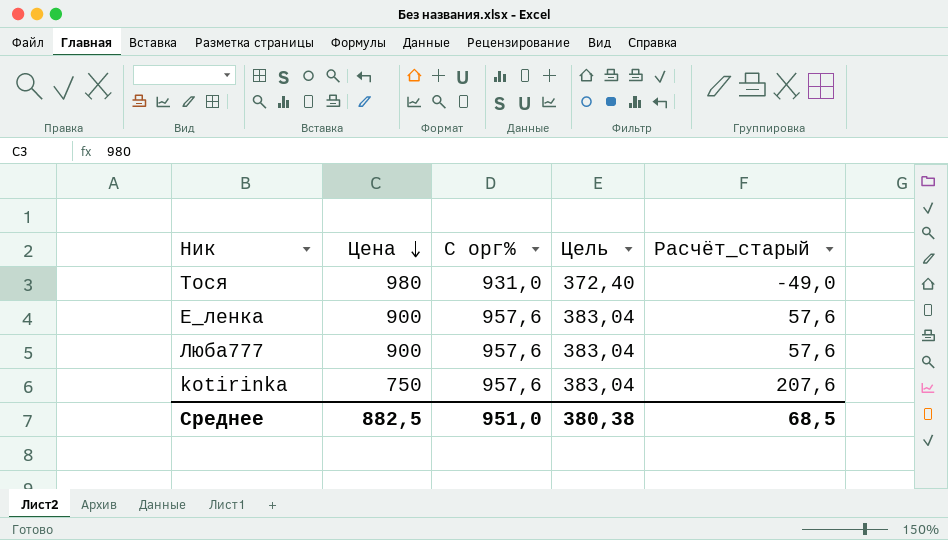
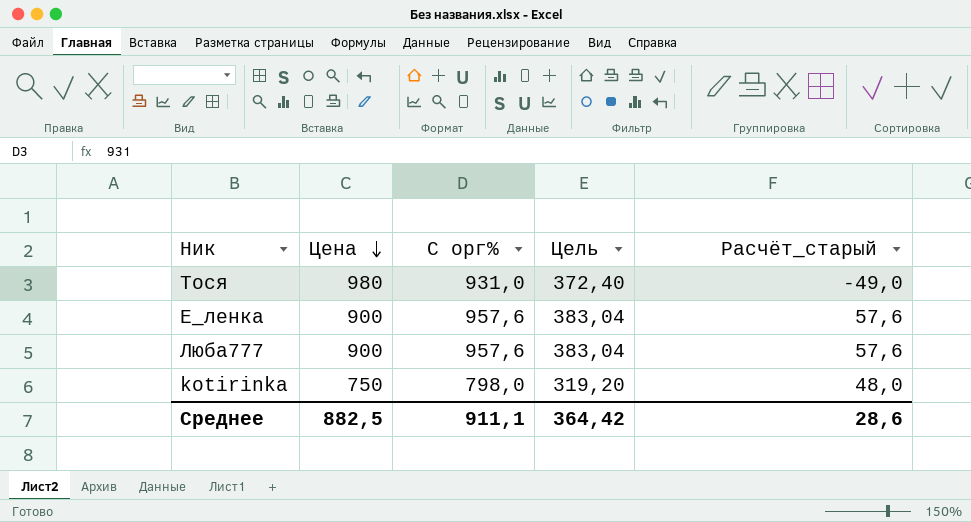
kotirinka | С орг%: 957,6 -> 798,0
kotirinka | Цель: 383,04 -> 319,20
kotirinka | Расчёт_старый: 207,6 -> 48,0
Среднее | С орг%: 951,0 -> 911,1
Среднее | Цель: 380,38 -> 364,42
Среднее | Расчёт_старый: 68,5 -> 28,6

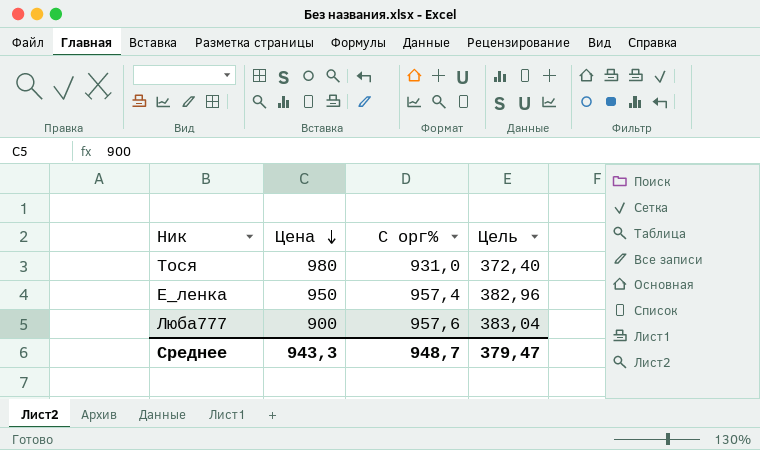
column Расчёт_старый | formula: [С орг%] - [Цена] -> none
row kotirinka: 750 | 798,0 | 319,20 | 48,0 -> none
Е_ленка | Цена: 900 -> 950
Е_ленка | С орг%: 957,6 -> 957,4
Е_ленка | Цель: 383,04 -> 382,96
Среднее | Цена: 882,5 -> 943,3
Среднее | С орг%: 911,1 -> 948,7
Среднее | Цель: 364,42 -> 379,47

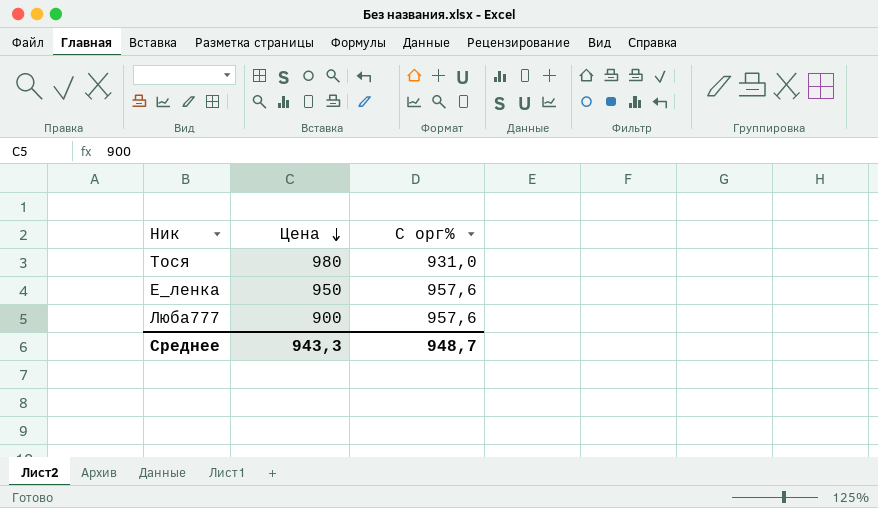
column Цель | formula: [С орг%] * 0,4 -> none
Е_ленка | С орг%: 957,4 -> 957,6

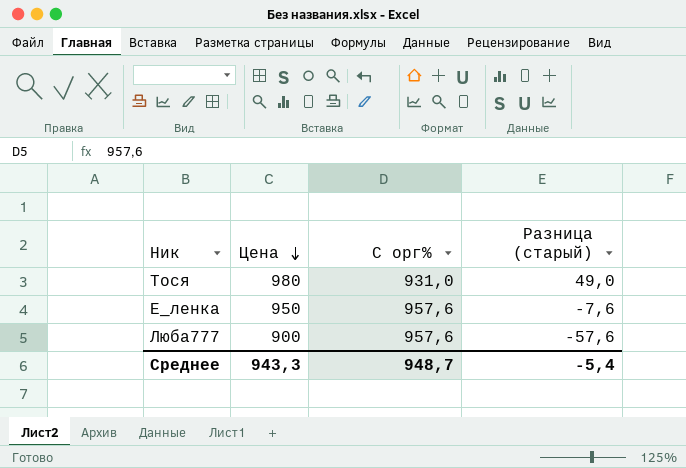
column Разница (старый) | formula: none -> [Цена] - [С орг%]

